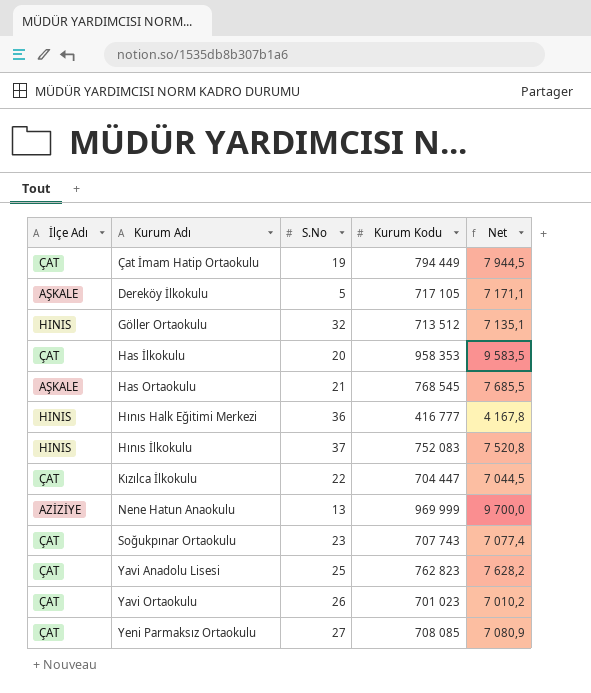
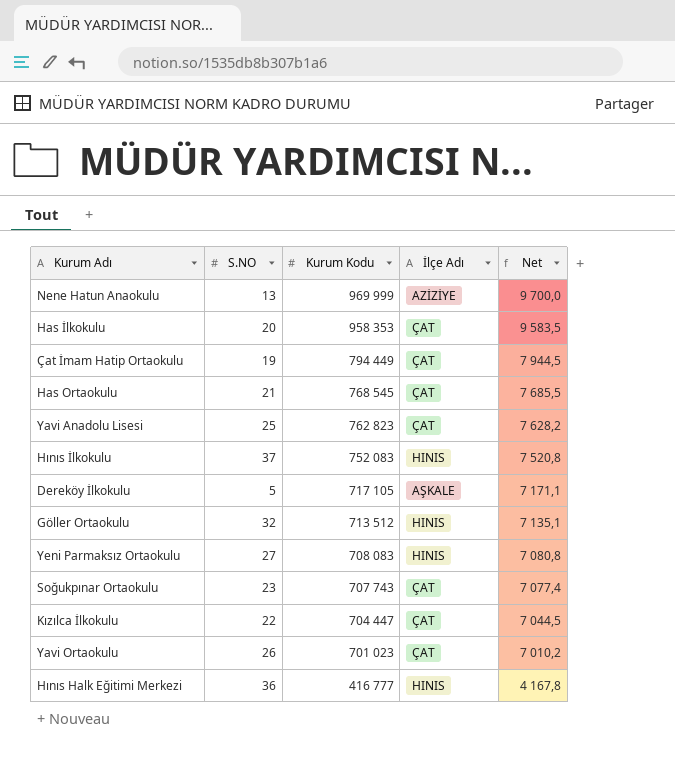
row order: Kurum Adı ascending -> Kurum Kodu descending
column name: S.No -> S.NO
column İlçe Adı | position: 1 -> 4
Has Ortaokulu | İlçe Adı: AŞKALE -> ÇAT
Yeni Parmaksız Ortaokulu | Kurum Kodu: 708 085 -> 708 083
Yeni Parmaksız Ortaokulu | İlçe Adı: ÇAT -> HINIS
Yeni Parmaksız Ortaokulu | Net: 7 080,9 -> 7 080,8

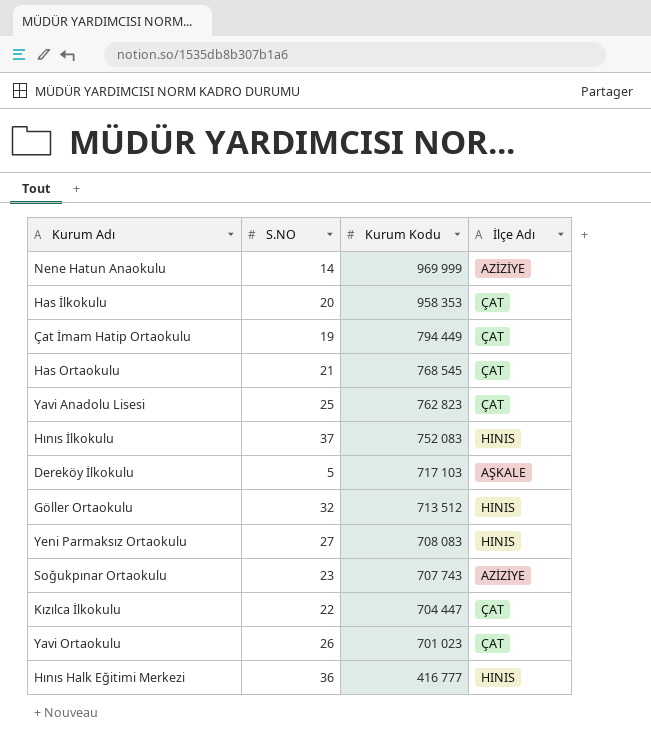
column Net | formula: [Kurum Kodu] * 0,01 -> none
Nene Hatun Anaokulu | S.NO: 13 -> 14
Dereköy İlkokulu | Kurum Kodu: 717 105 -> 717 103
Soğukpınar Ortaokulu | İlçe Adı: ÇAT -> AZİZİYE

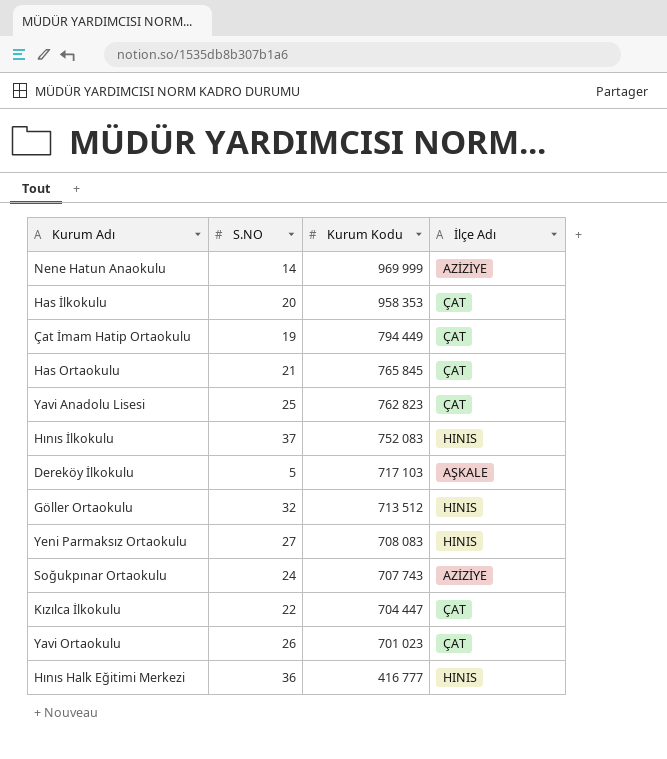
Has Ortaokulu | Kurum Kodu: 768 545 -> 765 845
Soğukpınar Ortaokulu | S.NO: 23 -> 24

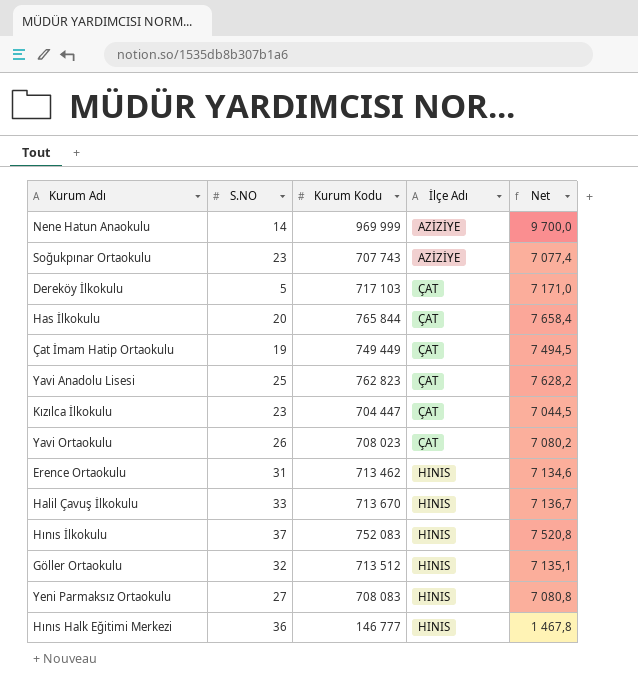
row order: Kurum Kodu descending -> İlçe Adı ascending
column Net | formula: none -> [Kurum Kodu] * 0,01
row Has Ortaokulu: 21 | 765 845 | ÇAT -> none
Soğukpınar Ortaokulu | S.NO: 24 -> 23
Dereköy İlkokulu | İlçe Adı: AŞKALE -> ÇAT
Has İlkokulu | Kurum Kodu: 958 353 -> 765 844
Çat İmam Hatip Ortaokulu | Kurum Kodu: 794 449 -> 749 449
Kızılca İlkokulu | S.NO: 22 -> 23
Yavi Ortaokulu | Kurum Kodu: 701 023 -> 708 023
row Erence Ortaokulu: none -> 31 | 713 462 | HINIS | 7 134,6
row Halil Çavuş İlkokulu: none -> 33 | 713 670 | HINIS | 7 136,7
Hınıs Halk Eğitimi Merkezi | Kurum Kodu: 416 777 -> 146 777

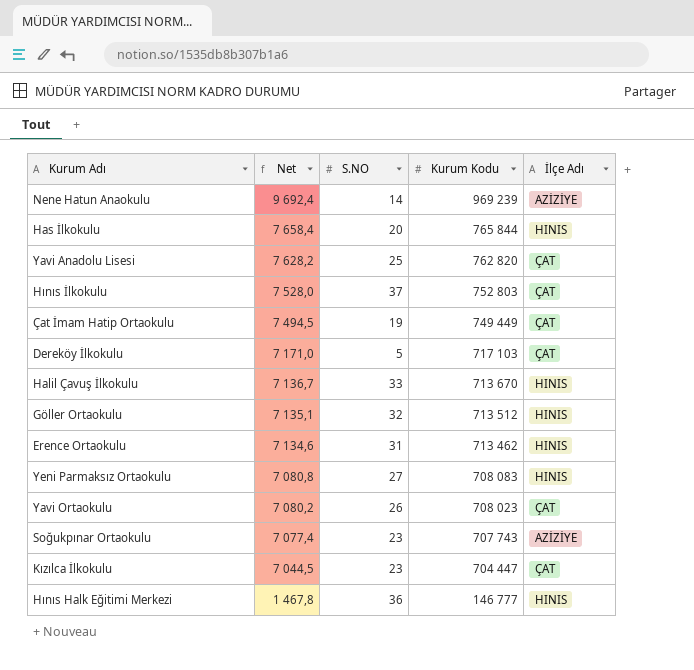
row order: İlçe Adı ascending -> Net descending
column Net | position: 5 -> 2
Nene Hatun Anaokulu | Net: 9 700,0 -> 9 692,4
Nene Hatun Anaokulu | Kurum Kodu: 969 999 -> 969 239
Has İlkokulu | İlçe Adı: ÇAT -> HINIS
Yavi Anadolu Lisesi | Kurum Kodu: 762 823 -> 762 820
Hınıs İlkokulu | Net: 7 520,8 -> 7 528,0
Hınıs İlkokulu | Kurum Kodu: 752 083 -> 752 803
Hınıs İlkokulu | İlçe Adı: HINIS -> ÇAT

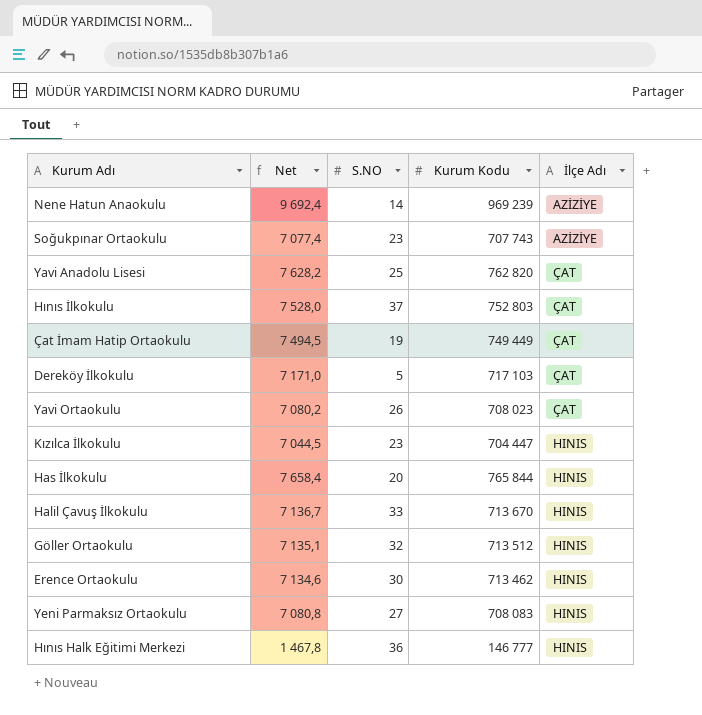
row order: Net descending -> İlçe Adı ascending
Kızılca İlkokulu | İlçe Adı: ÇAT -> HINIS
Erence Ortaokulu | S.NO: 31 -> 30

